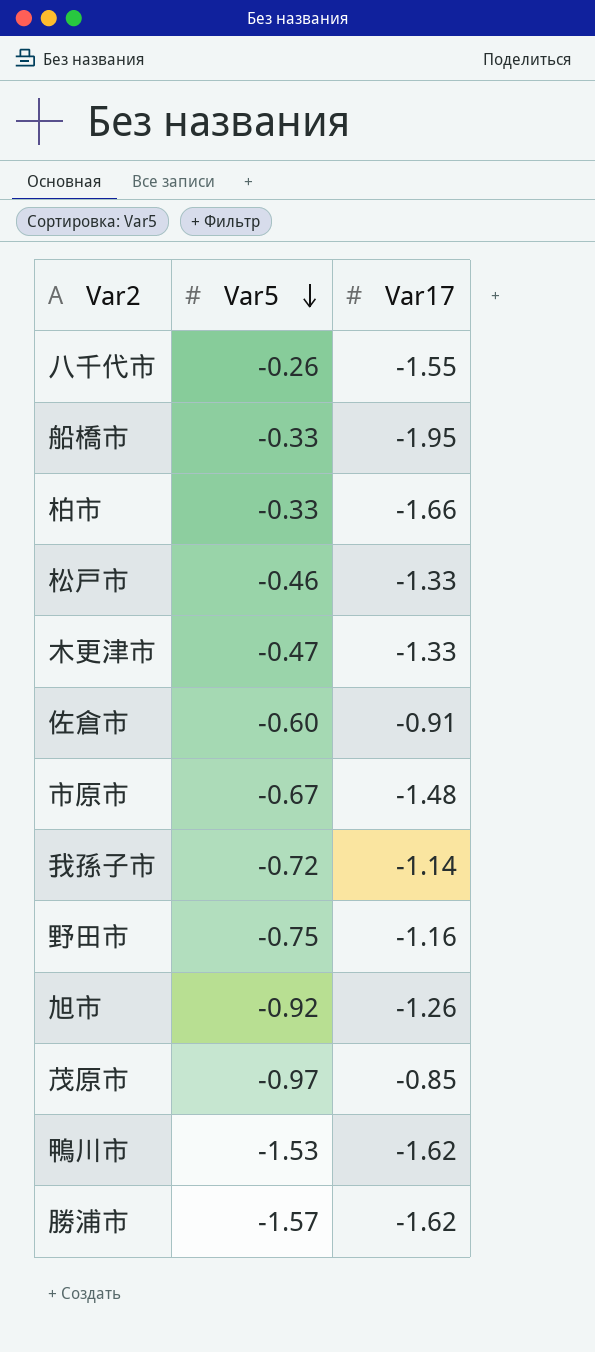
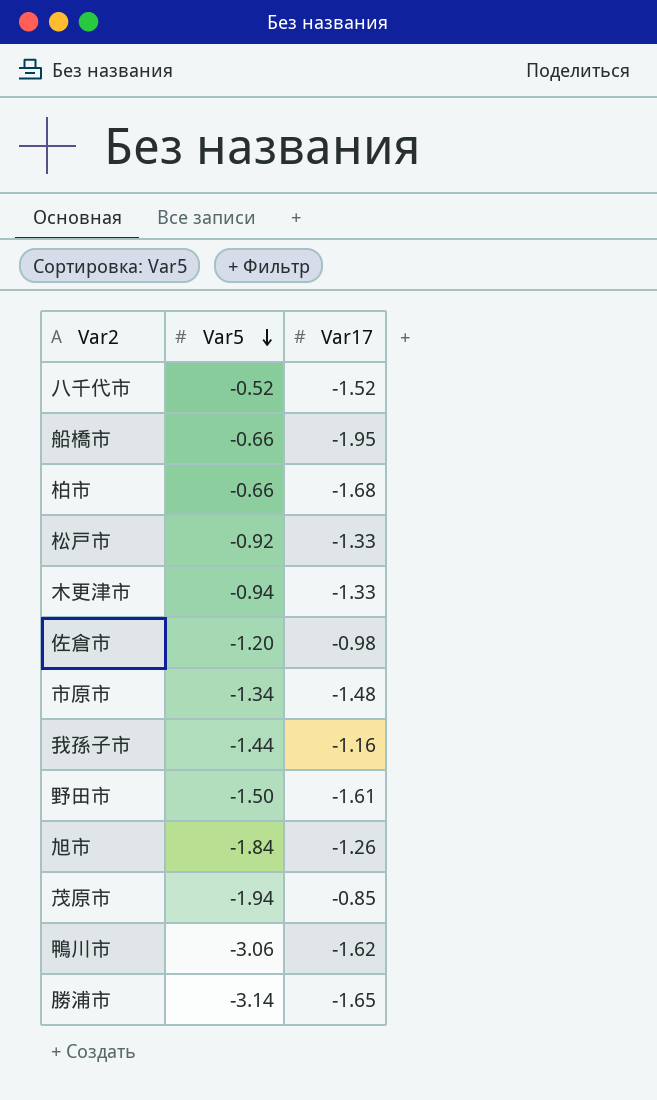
八千代市 | Var5: -0.26 -> -0.52
八千代市 | Var17: -1.55 -> -1.52
船橋市 | Var5: -0.33 -> -0.66
柏市 | Var5: -0.33 -> -0.66
柏市 | Var17: -1.66 -> -1.68
松戸市 | Var5: -0.46 -> -0.92
木更津市 | Var5: -0.47 -> -0.94
佐倉市 | Var5: -0.60 -> -1.20
佐倉市 | Var17: -0.91 -> -0.98
市原市 | Var5: -0.67 -> -1.34
我孫子市 | Var5: -0.72 -> -1.44
我孫子市 | Var17: -1.14 -> -1.16
野田市 | Var5: -0.75 -> -1.50
野田市 | Var17: -1.16 -> -1.61
旭市 | Var5: -0.92 -> -1.84
茂原市 | Var5: -0.97 -> -1.94
鴨川市 | Var5: -1.53 -> -3.06
勝浦市 | Var5: -1.57 -> -3.14
勝浦市 | Var17: -1.62 -> -1.65

